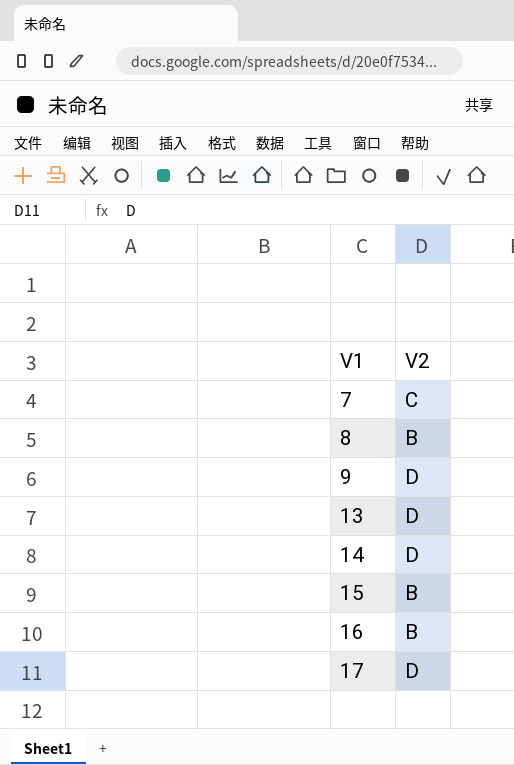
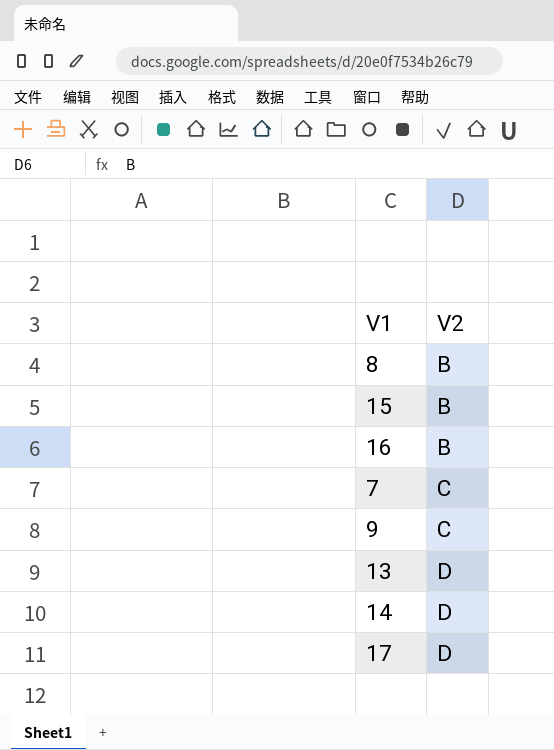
row order: V1 ascending -> V2 ascending
9 | V2: D -> C

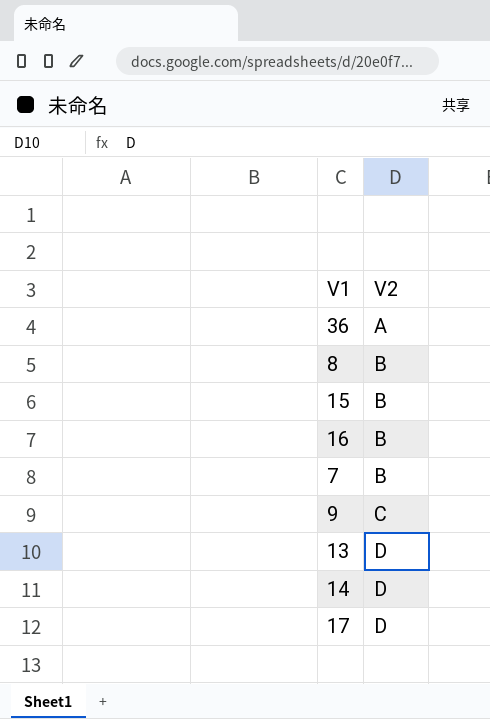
row 36: none -> A
7 | V2: C -> B

